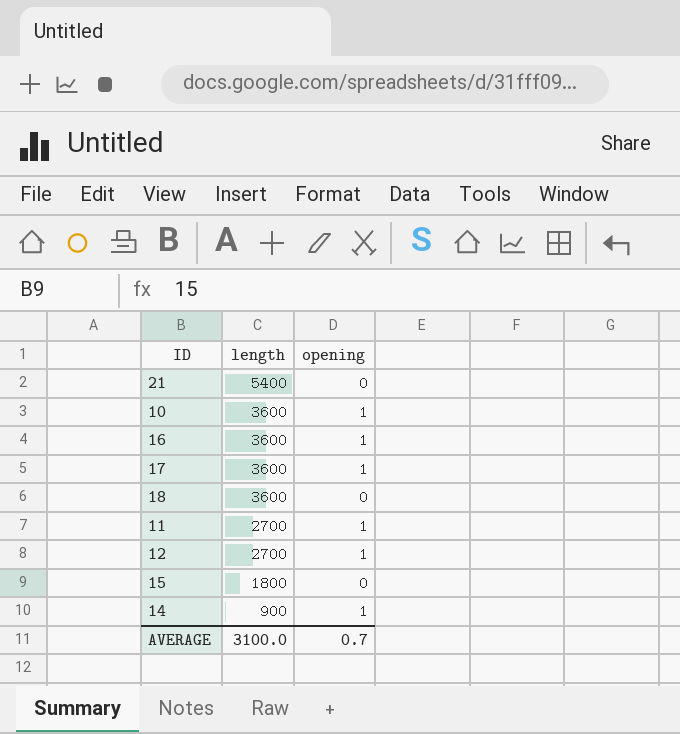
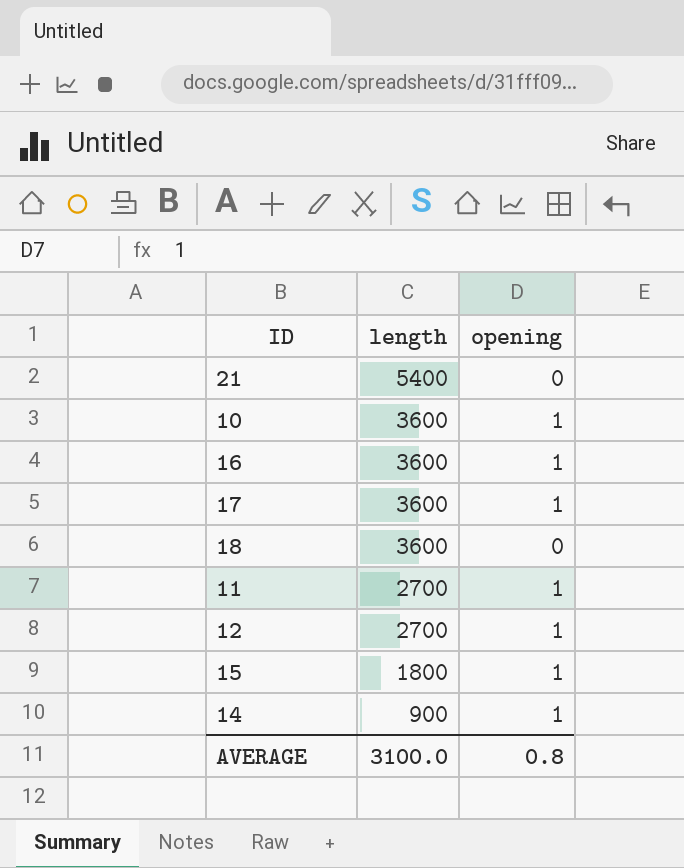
15 | opening: 0 -> 1
AVERAGE | opening: 0.7 -> 0.8

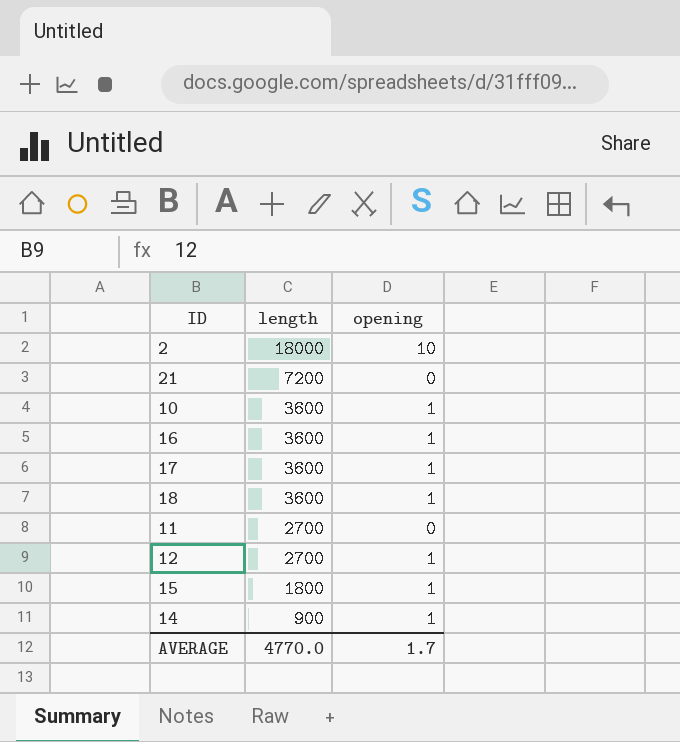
row 2: none -> 18000 | 10
21 | length: 5400 -> 7200
18 | opening: 0 -> 1
11 | opening: 1 -> 0
AVERAGE | length: 3100.0 -> 4770.0
AVERAGE | opening: 0.8 -> 1.7

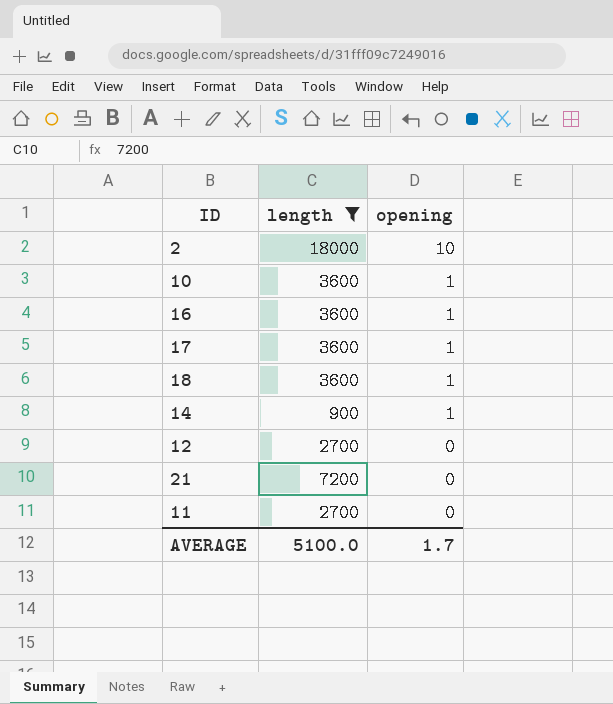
filter: none -> length != 1800
row order: length descending -> opening descending
12 | opening: 1 -> 0
AVERAGE | length: 4770.0 -> 5100.0

